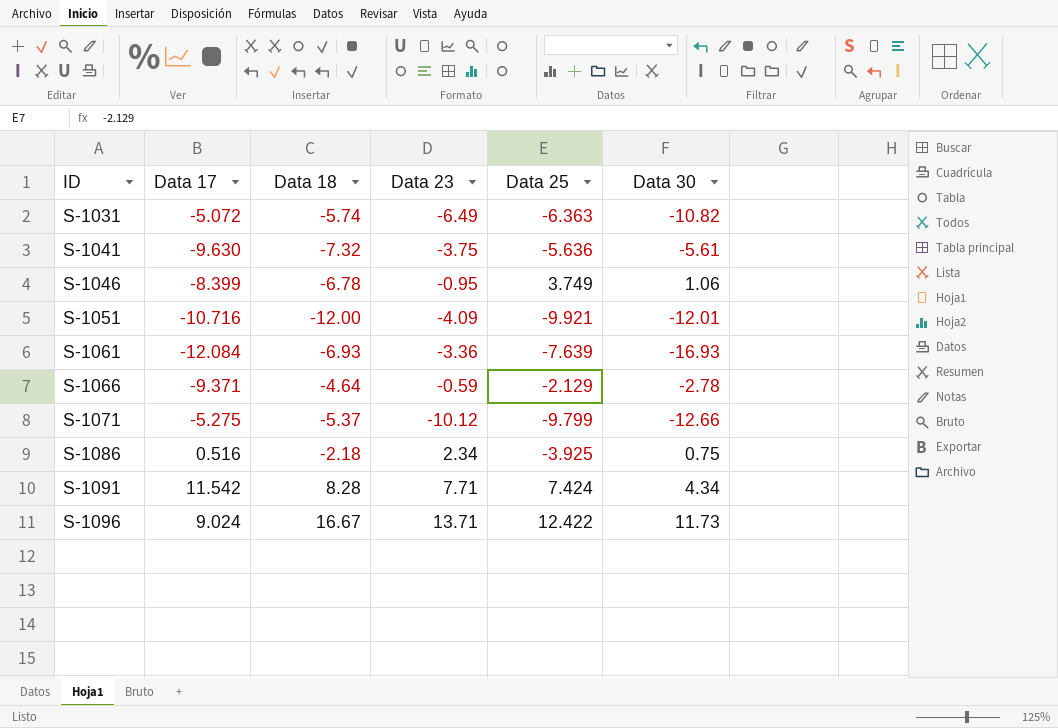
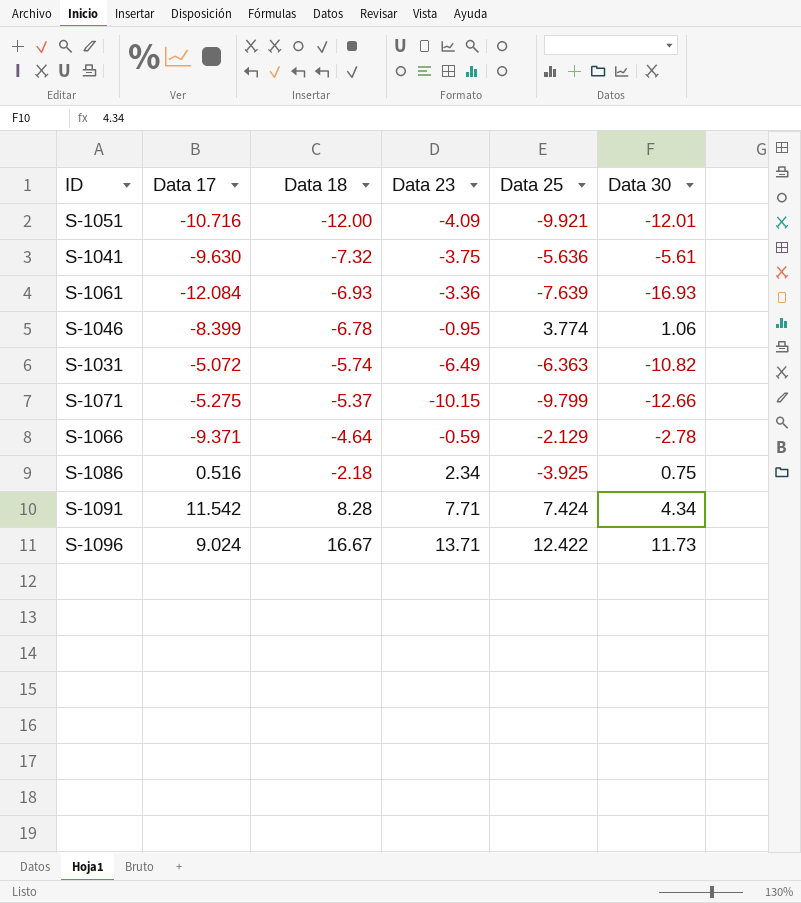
row order: ID ascending -> Data 18 ascending
S-1046 | Data 25: 3.749 -> 3.774
S-1071 | Data 23: -10.12 -> -10.15

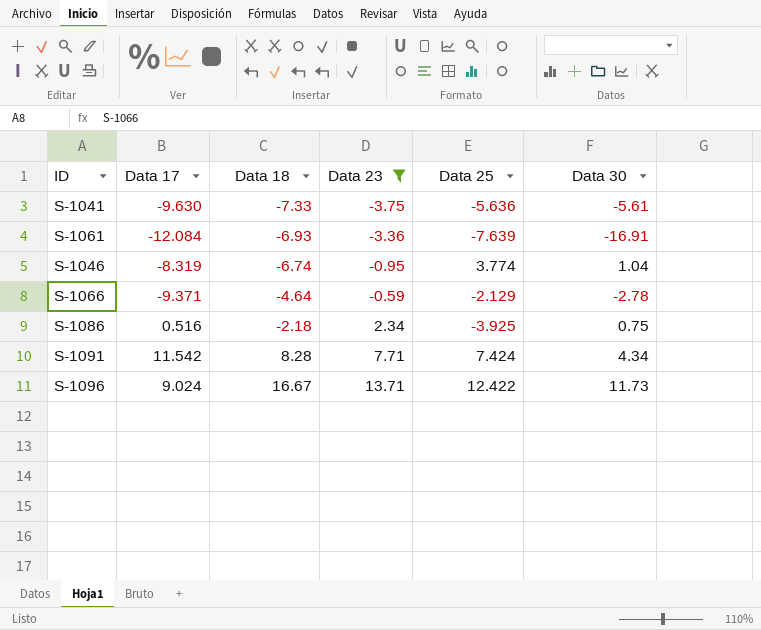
filter: none -> Data 23 >= -3.75
S-1041 | Data 18: -7.32 -> -7.33
S-1061 | Data 30: -16.93 -> -16.91
S-1046 | Data 17: -8.399 -> -8.319
S-1046 | Data 18: -6.78 -> -6.74
S-1046 | Data 30: 1.06 -> 1.04

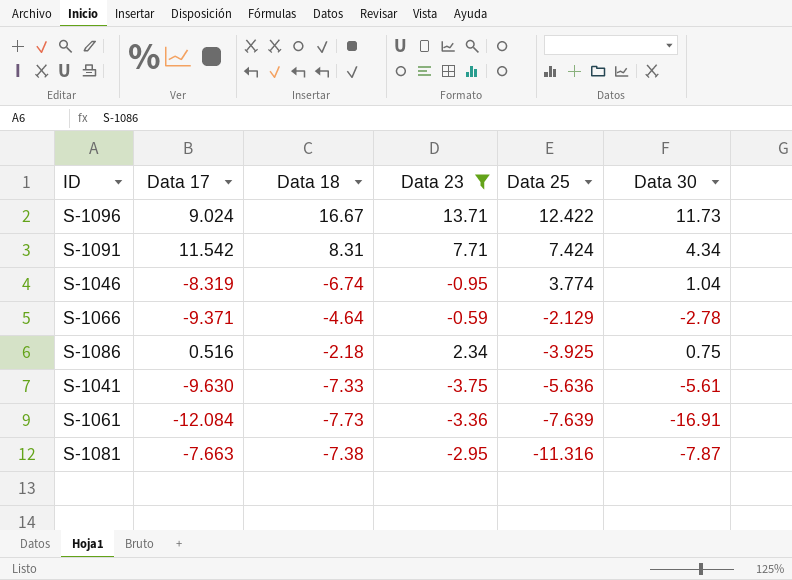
row order: Data 18 ascending -> Data 25 descending
S-1091 | Data 18: 8.28 -> 8.31
S-1061 | Data 18: -6.93 -> -7.73
row S-1081: none -> -7.663 | -7.38 | -2.95 | -11.316 | -7.87

